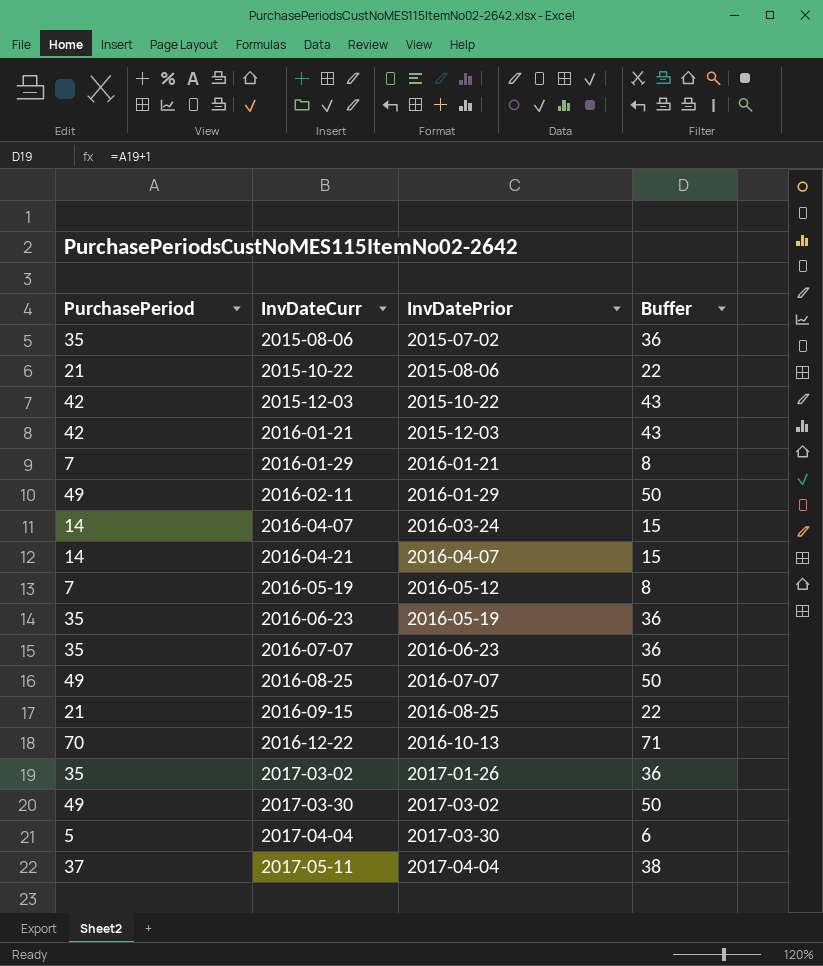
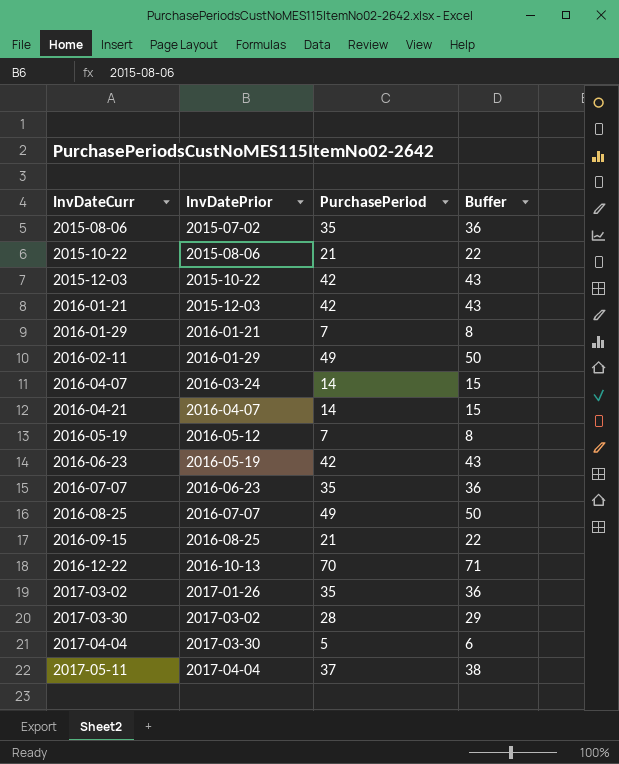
column PurchasePeriod | position: 1 -> 3
2016-06-23 | PurchasePeriod: 35 -> 42
2016-06-23 | Buffer: 36 -> 43
2017-03-30 | PurchasePeriod: 49 -> 28
2017-03-30 | Buffer: 50 -> 29

